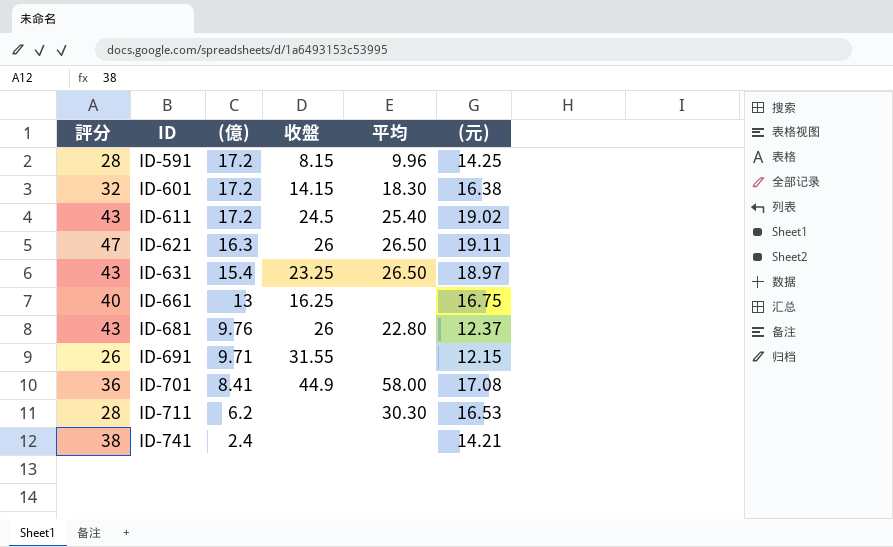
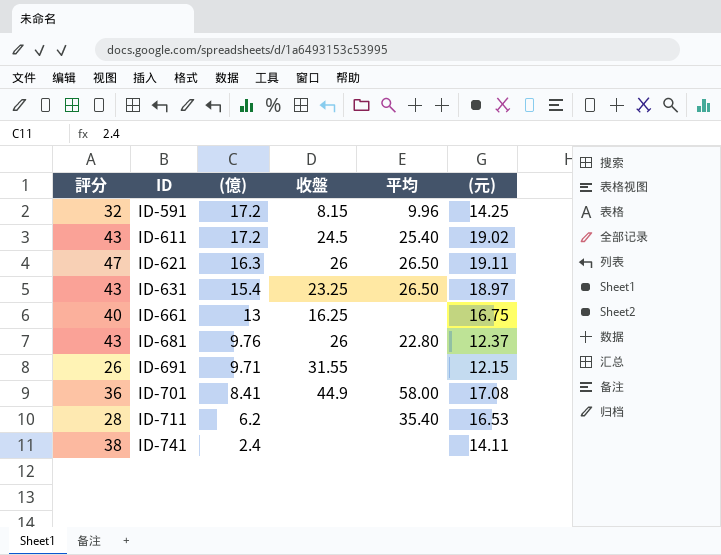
row ID-601: 32 | 17.2 | 14.15 | 18.30 | 16.38 -> none
ID-591 | 評分: 28 -> 32
ID-711 | 平均: 30.30 -> 35.40
ID-741 | (元): 14.21 -> 14.11

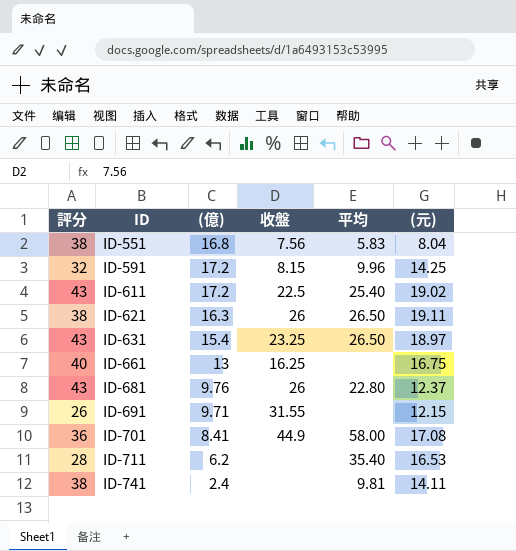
row ID-551: none -> 38 | 16.8 | 7.56 | 5.83 | 8.04
ID-611 | 收盤: 24.5 -> 22.5
ID-621 | 評分: 47 -> 38
ID-741 | 平均: none -> 9.81

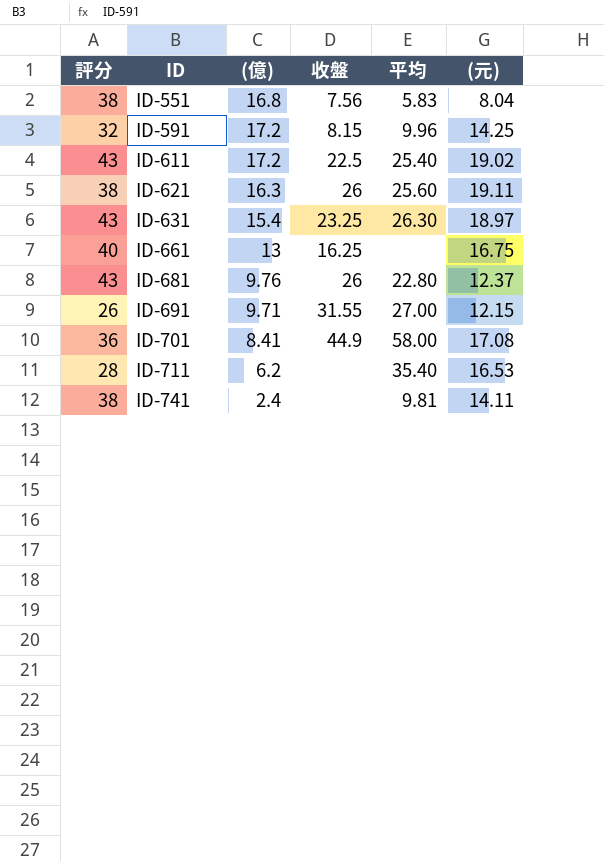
ID-621 | 平均: 26.50 -> 25.60
ID-631 | 平均: 26.50 -> 26.30
ID-691 | 平均: none -> 27.00

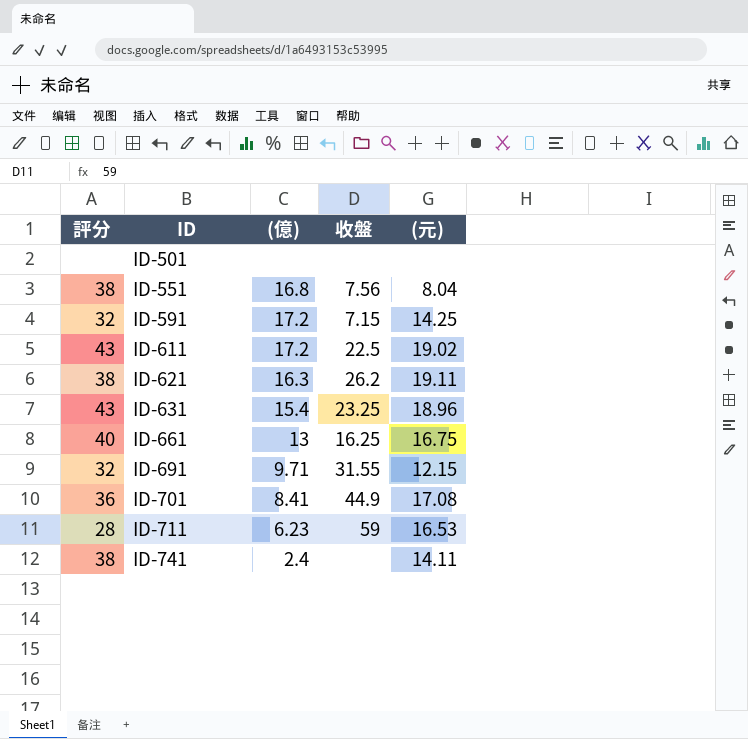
column 平均 | position: 5 -> none
row ID-681: 43 | 9.76 | 26 | 22.80 | 12.37 -> none
row ID-501: none -> none | none | none | none
ID-591 | 收盤: 8.15 -> 7.15
ID-621 | 收盤: 26 -> 26.2
ID-631 | (元): 18.97 -> 18.96
ID-691 | 評分: 26 -> 32
ID-711 | (億): 6.2 -> 6.23
ID-711 | 收盤: none -> 59

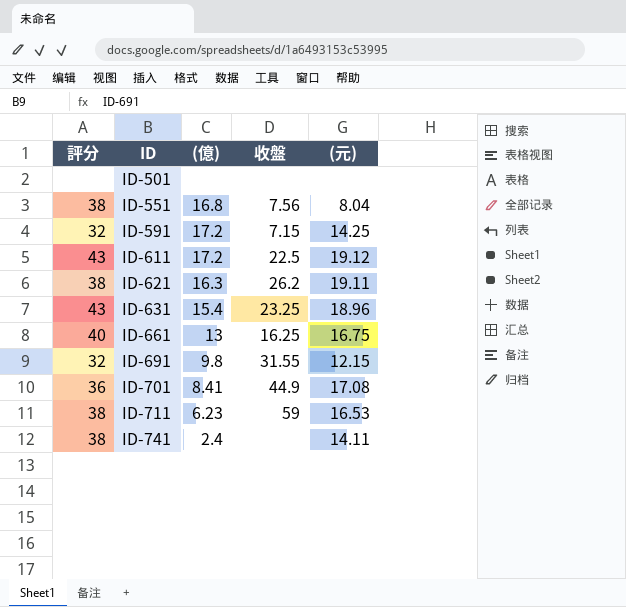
ID-611 | (元): 19.02 -> 19.12
ID-691 | (億): 9.71 -> 9.8
ID-711 | 評分: 28 -> 38

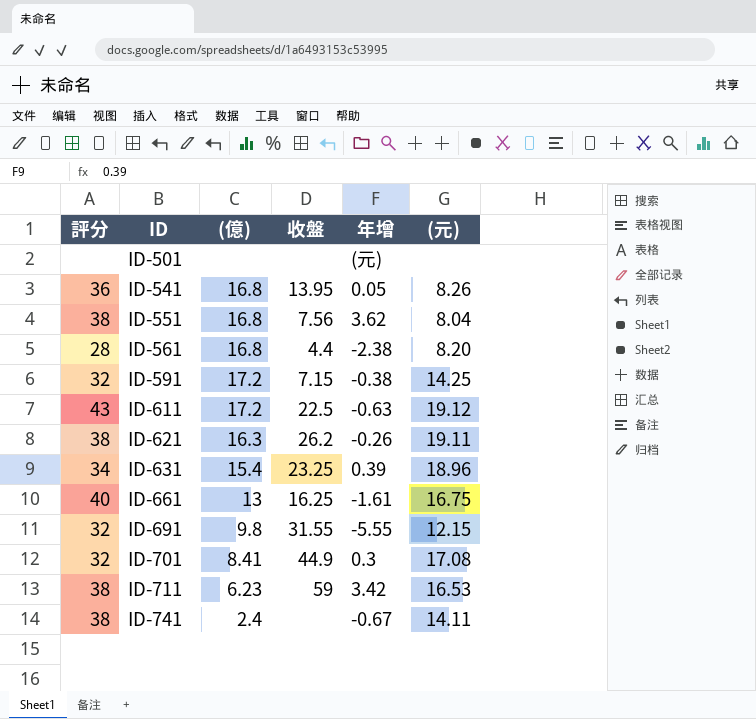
column 年增 | position: none -> 5
row ID-541: none -> 36 | 16.8 | 13.95 | 0.05 | 8.26
row ID-561: none -> 28 | 16.8 | 4.4 | -2.38 | 8.20
ID-631 | 評分: 43 -> 34
ID-701 | 評分: 36 -> 32

